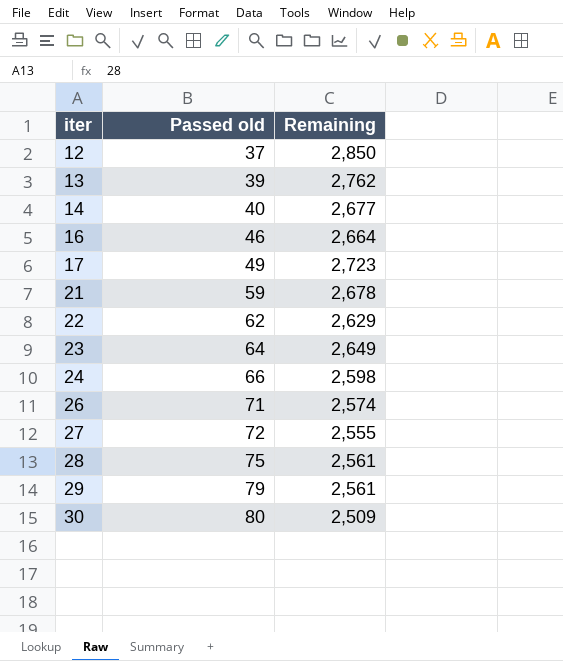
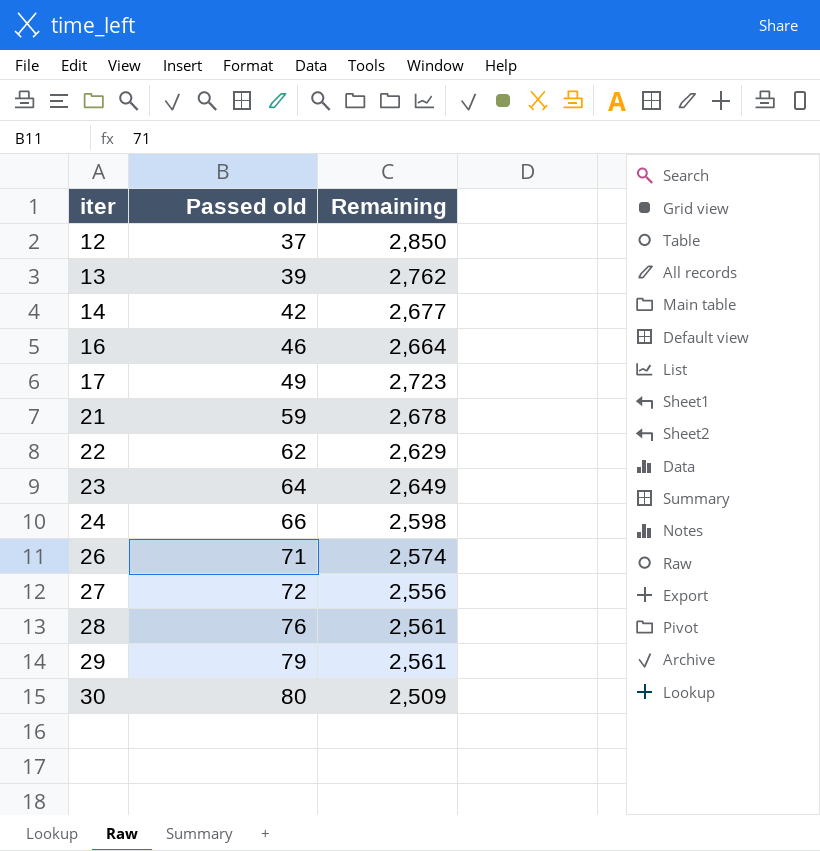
14 | Passed old: 40 -> 42
27 | Remaining: 2,555 -> 2,556
28 | Passed old: 75 -> 76

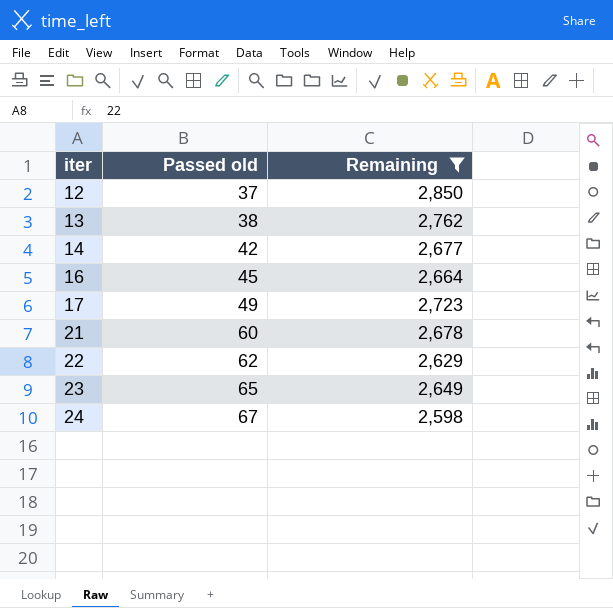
filter: none -> Remaining >= 2,598
13 | Passed old: 39 -> 38
16 | Passed old: 46 -> 45
21 | Passed old: 59 -> 60
23 | Passed old: 64 -> 65
24 | Passed old: 66 -> 67

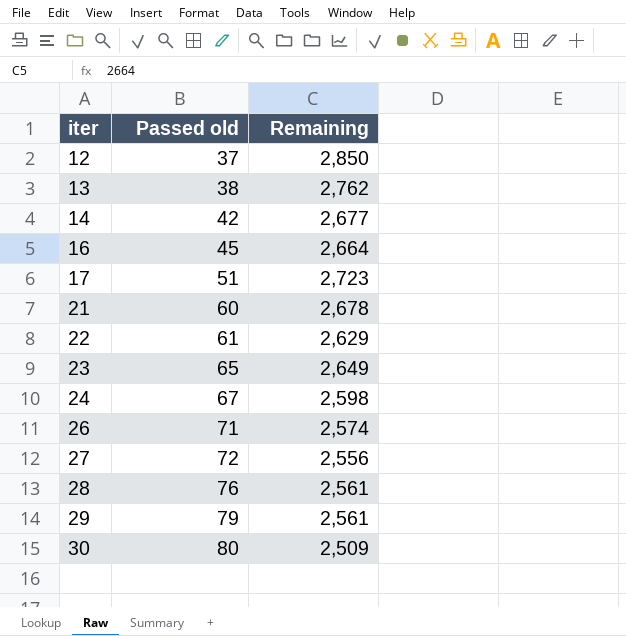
filter: Remaining >= 2,598 -> none
17 | Passed old: 49 -> 51
22 | Passed old: 62 -> 61

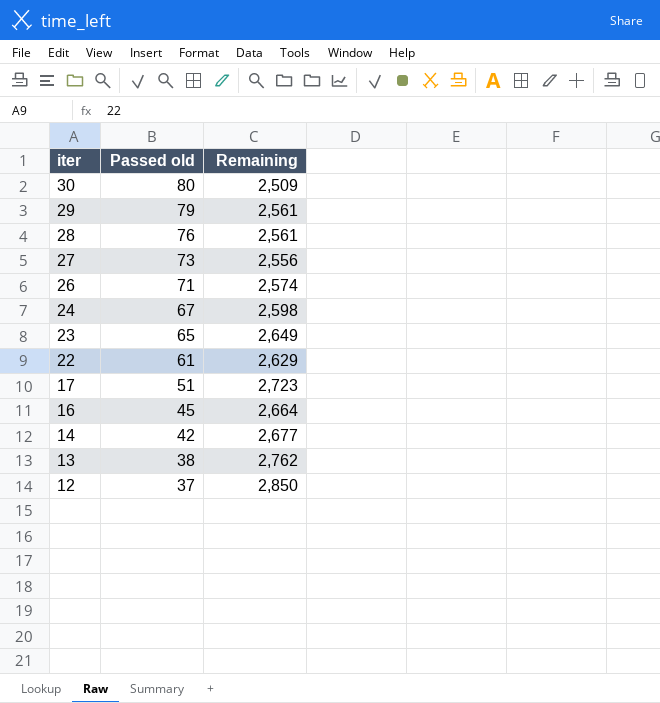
row order: iter ascending -> iter descending
row 21: 60 | 2,678 -> none
27 | Passed old: 72 -> 73

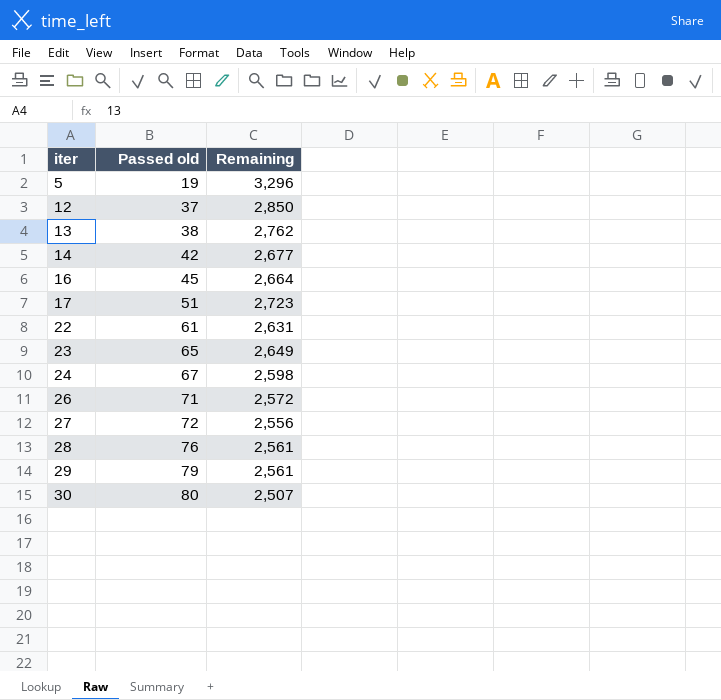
row order: iter descending -> iter ascending
row 5: none -> 19 | 3,296
22 | Remaining: 2,629 -> 2,631
26 | Remaining: 2,574 -> 2,572
27 | Passed old: 73 -> 72
30 | Remaining: 2,509 -> 2,507

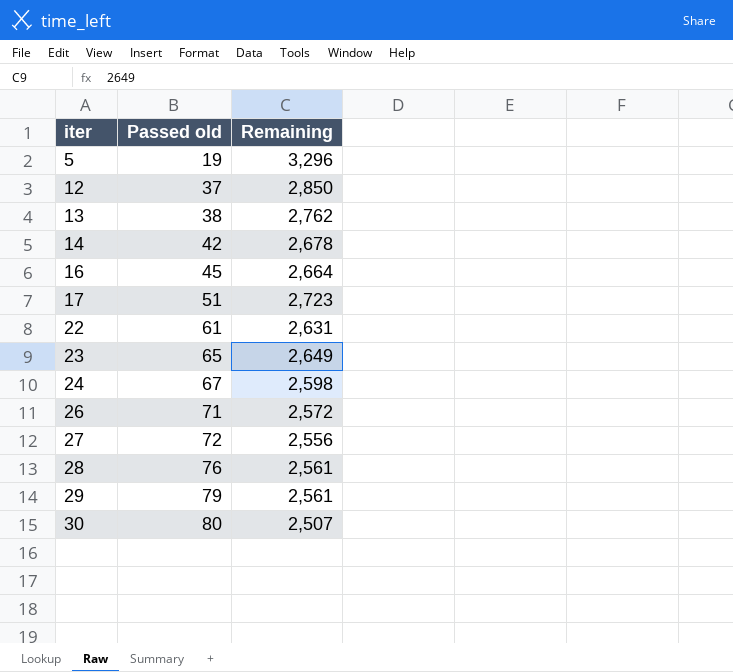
14 | Remaining: 2,677 -> 2,678

